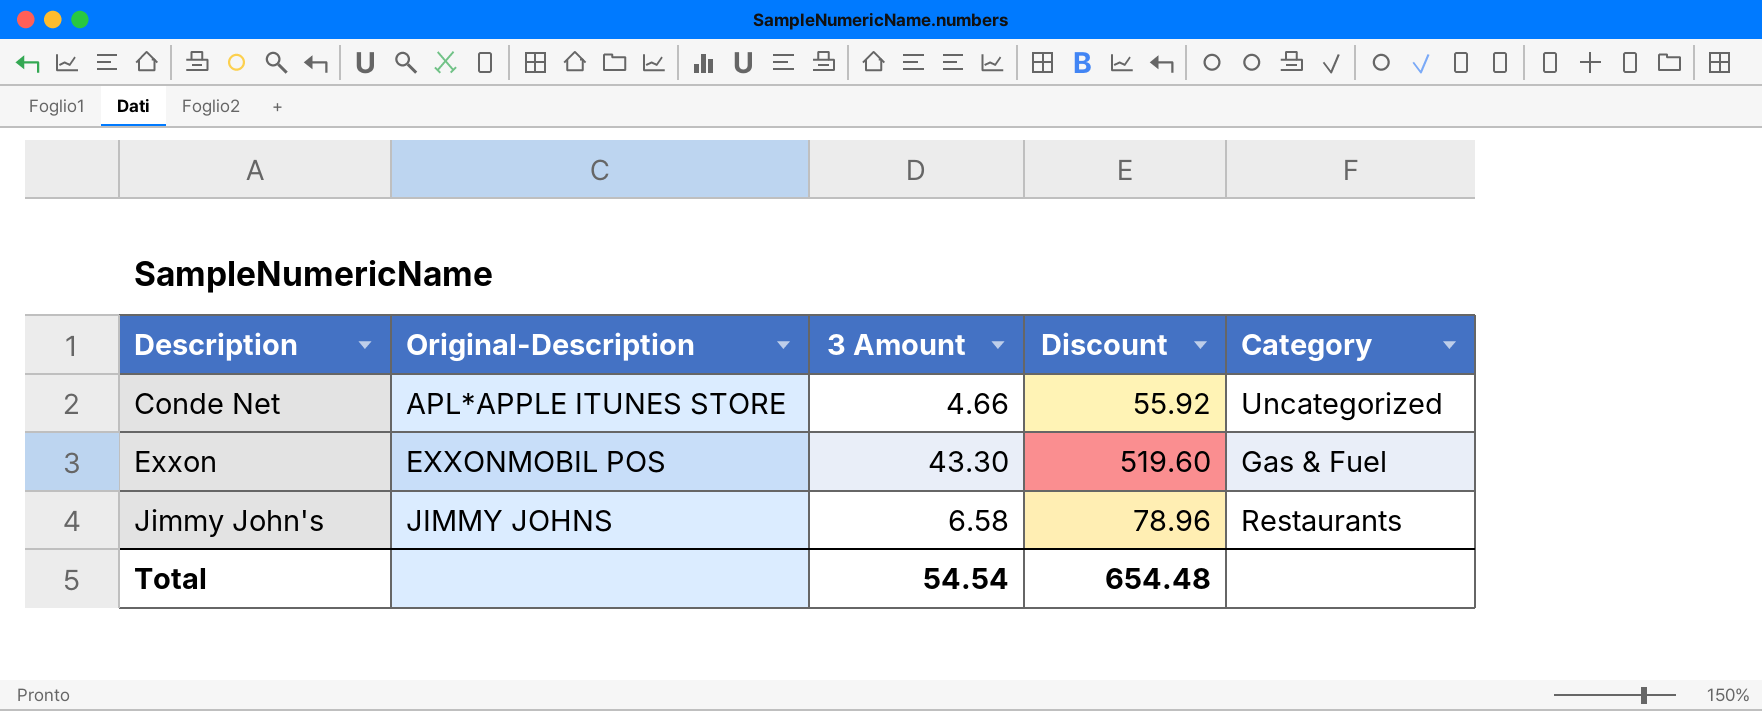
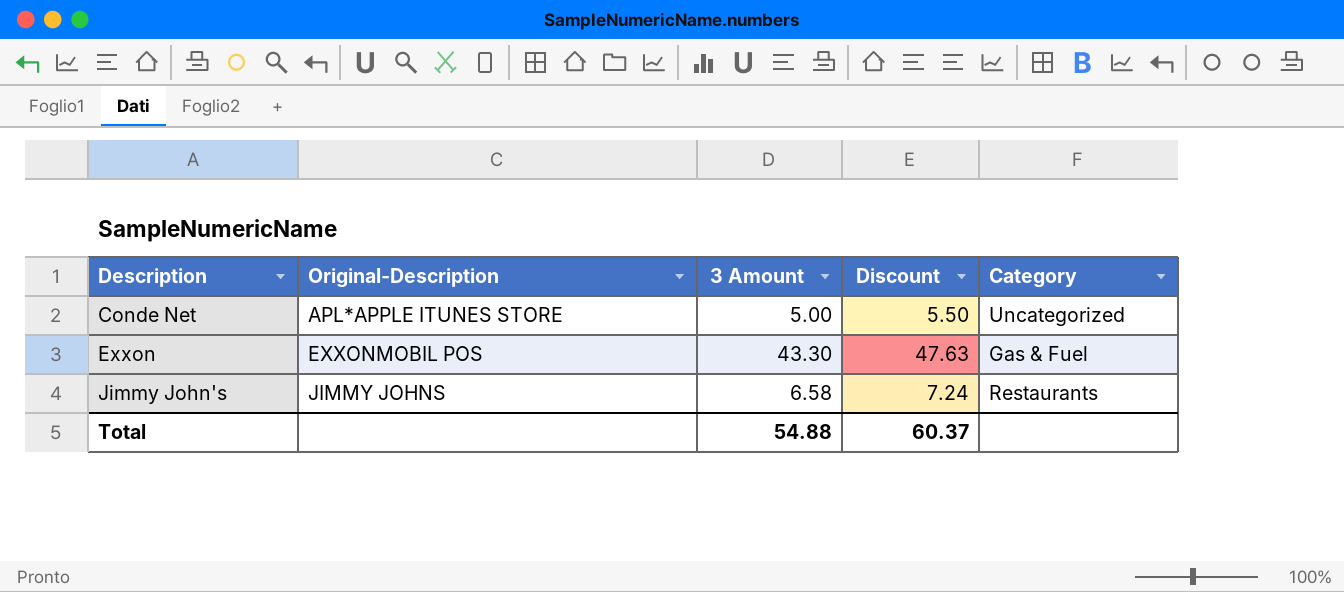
column Discount | formula: [3 Amount] * 12 -> [3 Amount] * 1.1
Conde Net | 3 Amount: 4.66 -> 5.00
Total | 3 Amount: 54.54 -> 54.88
Total | Discount: 654.48 -> 60.37

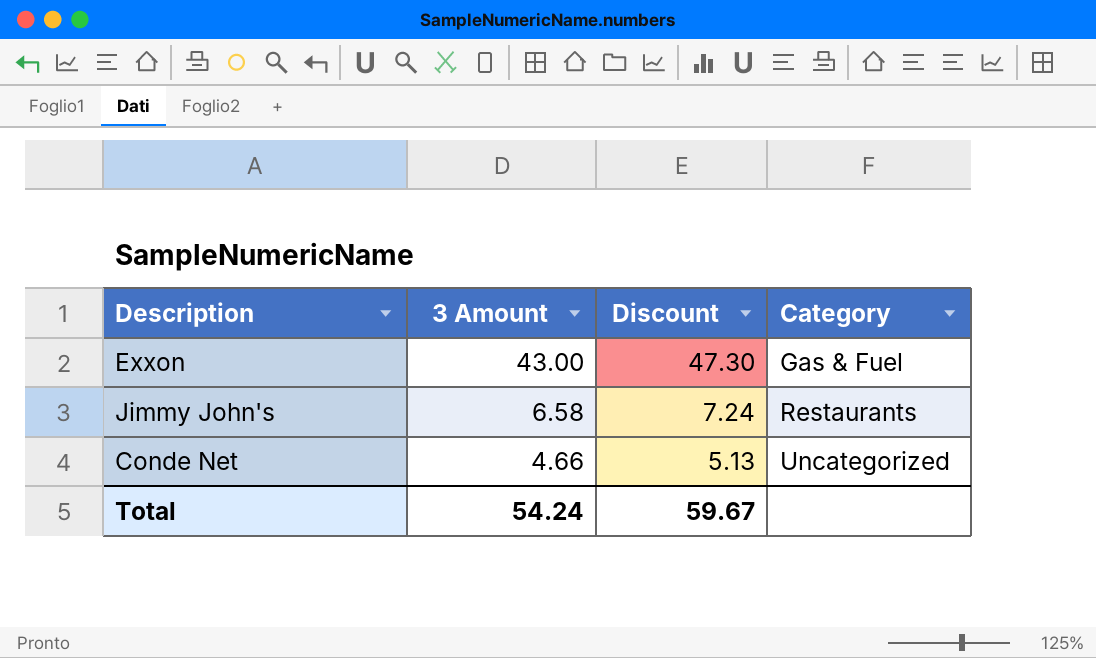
row order: Description ascending -> 3 Amount descending
column Original-Description | position: 2 -> none
Exxon | 3 Amount: 43.30 -> 43.00
Exxon | Discount: 47.63 -> 47.30
Conde Net | 3 Amount: 5.00 -> 4.66
Conde Net | Discount: 5.50 -> 5.13
Total | 3 Amount: 54.88 -> 54.24
Total | Discount: 60.37 -> 59.67

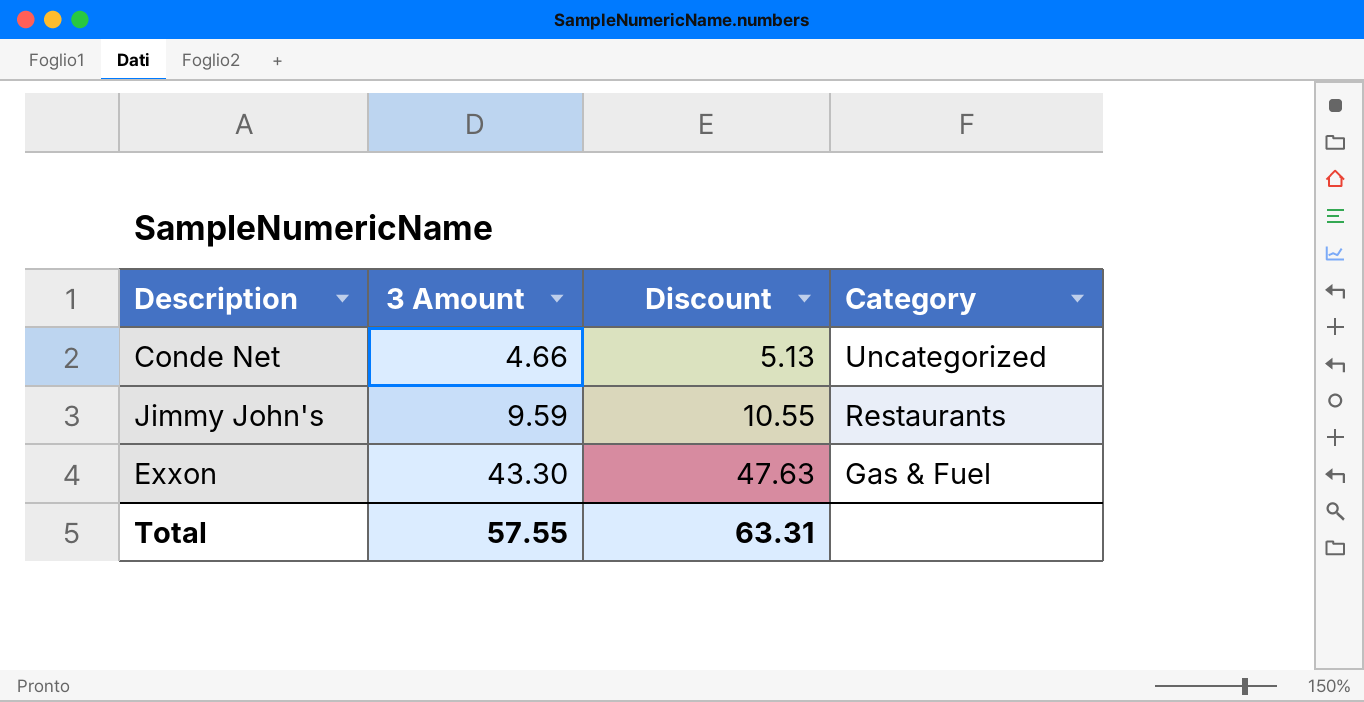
row order: 3 Amount descending -> 3 Amount ascending
Jimmy John's | 3 Amount: 6.58 -> 9.59
Jimmy John's | Discount: 7.24 -> 10.55
Exxon | 3 Amount: 43.00 -> 43.30
Exxon | Discount: 47.30 -> 47.63
Total | 3 Amount: 54.24 -> 57.55
Total | Discount: 59.67 -> 63.31

